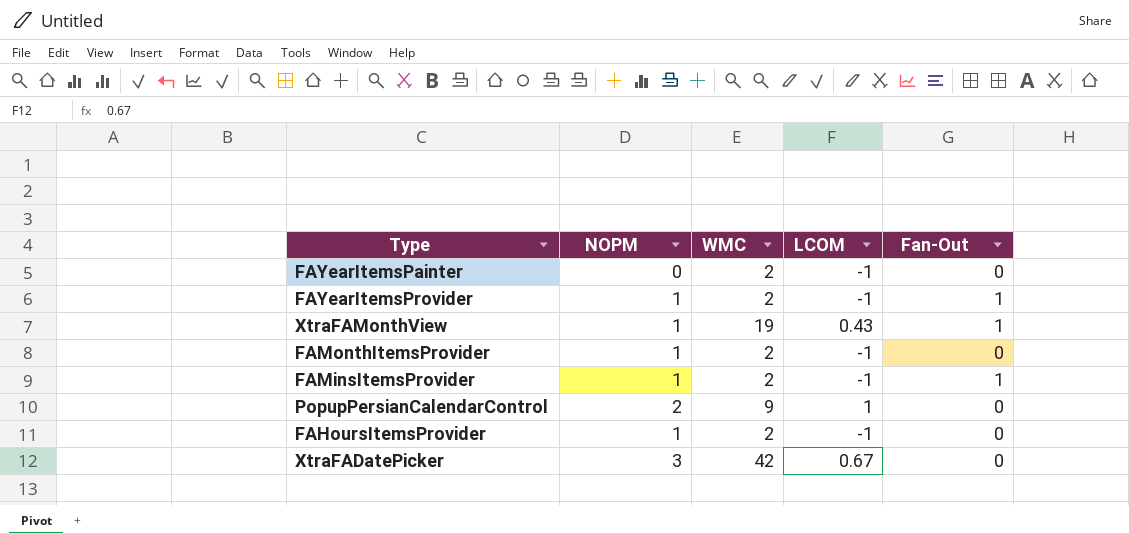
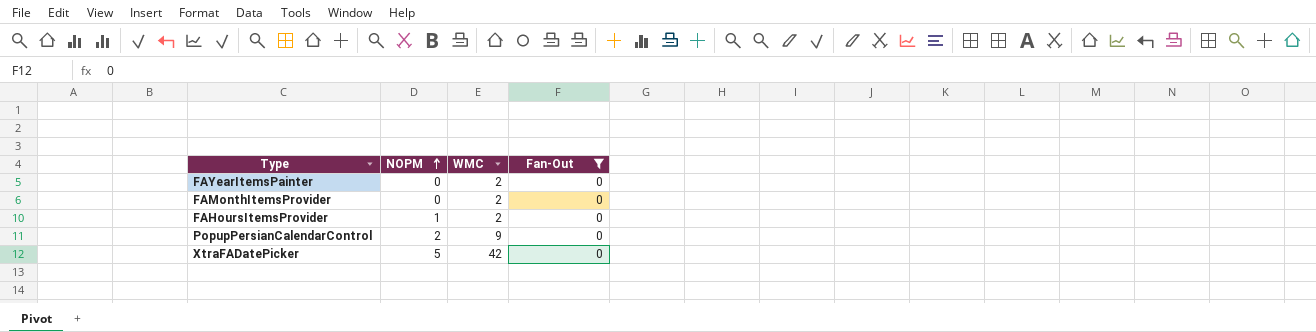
filter: none -> Fan-Out = 0
row order: none -> NOPM ascending
column LCOM | position: 4 -> none
FAMonthItemsProvider | NOPM: 1 -> 0
XtraFADatePicker | NOPM: 3 -> 5

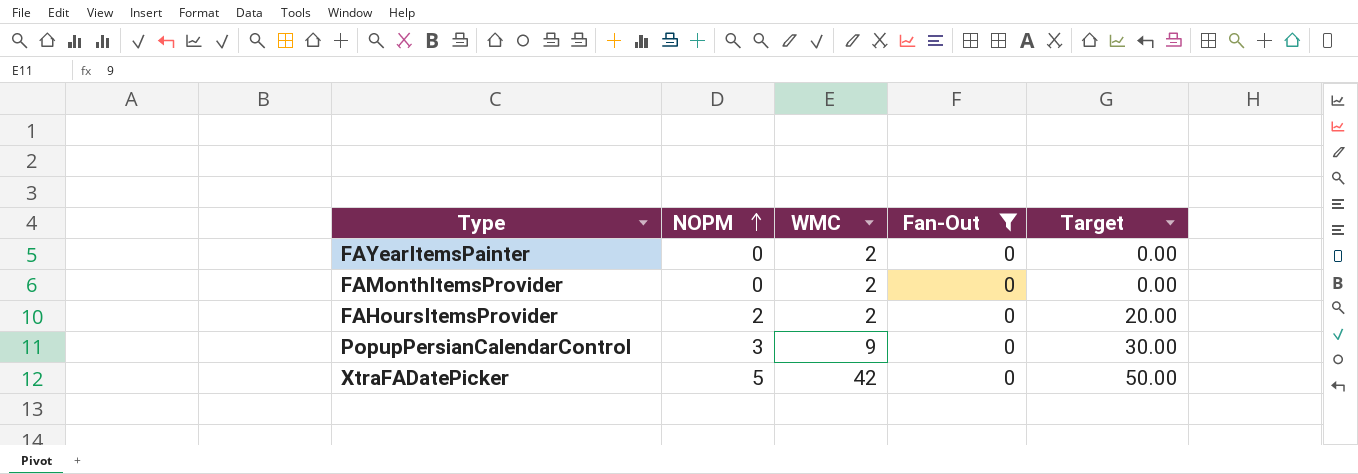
column Target | formula: none -> [NOPM] * 10
FAHoursItemsProvider | NOPM: 1 -> 2
PopupPersianCalendarControl | NOPM: 2 -> 3

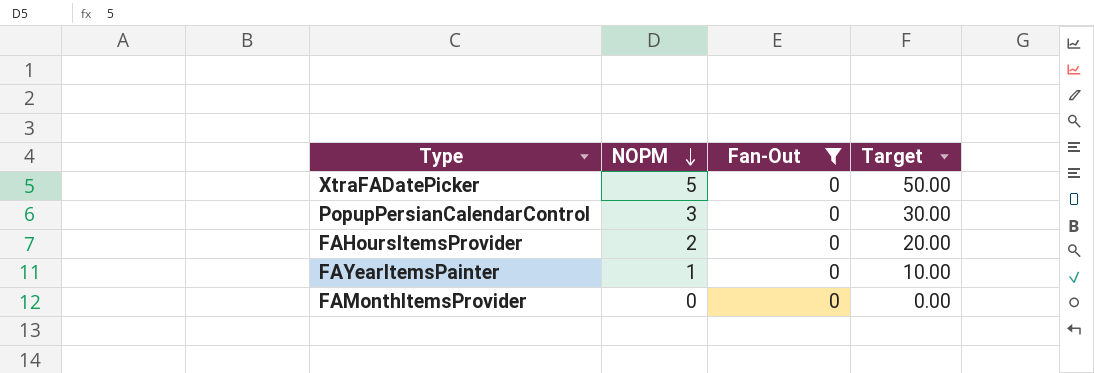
row order: NOPM ascending -> NOPM descending
column WMC | position: 3 -> none
FAYearItemsPainter | NOPM: 0 -> 1
FAYearItemsPainter | Target: 0.00 -> 10.00

